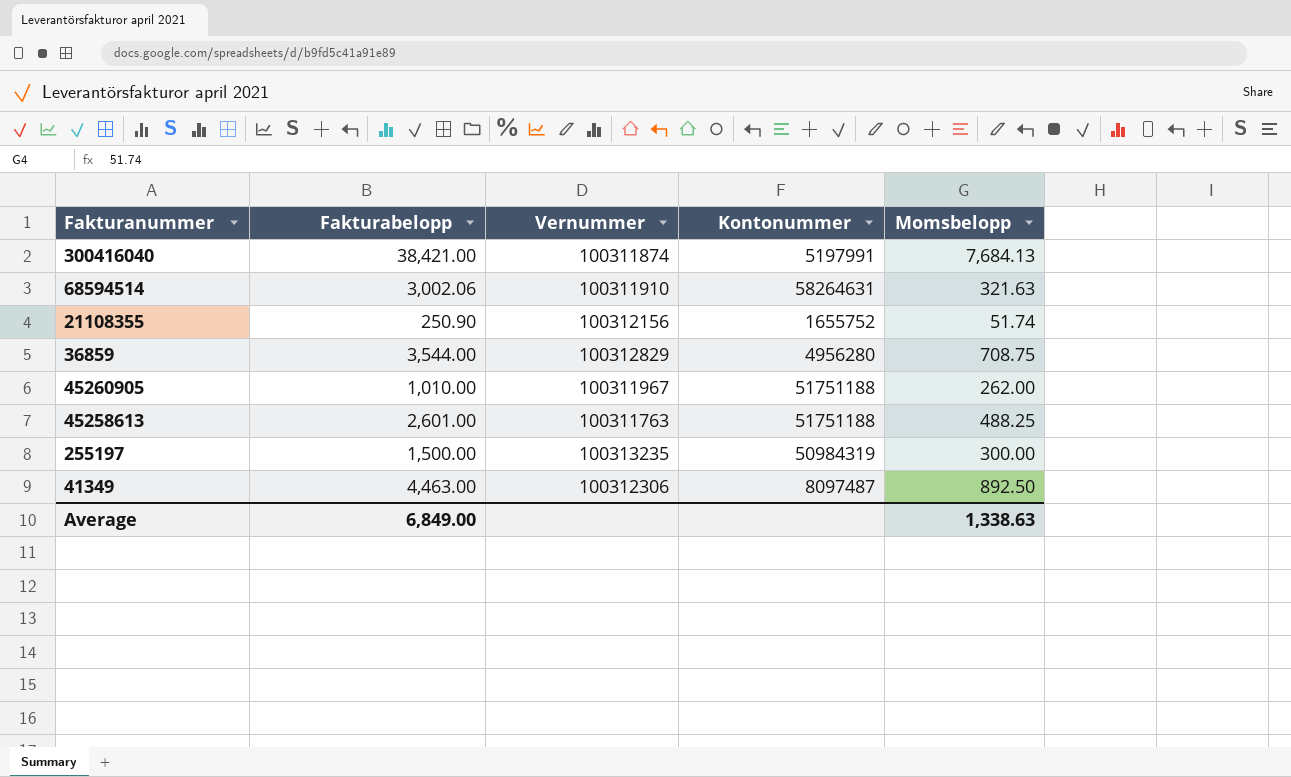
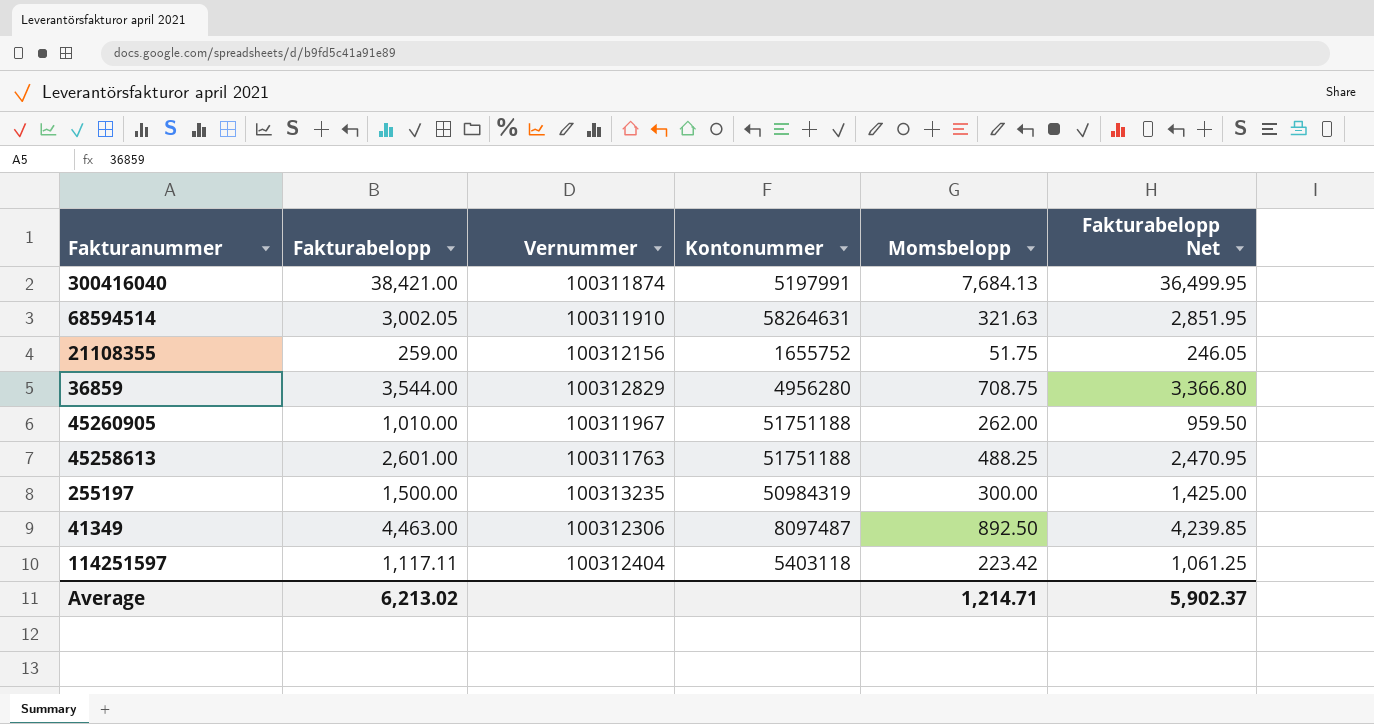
column Fakturabelopp Net | formula: none -> [Fakturabelopp] * 0.95
68594514 | Fakturabelopp: 3,002.06 -> 3,002.05
21108355 | Fakturabelopp: 250.90 -> 259.00
21108355 | Momsbelopp: 51.74 -> 51.75
row 114251597: none -> 1,117.11 | 100312404 | 5403118 | 223.42 | 1,061.25
Average | Fakturabelopp: 6,849.00 -> 6,213.02
Average | Momsbelopp: 1,338.63 -> 1,214.71

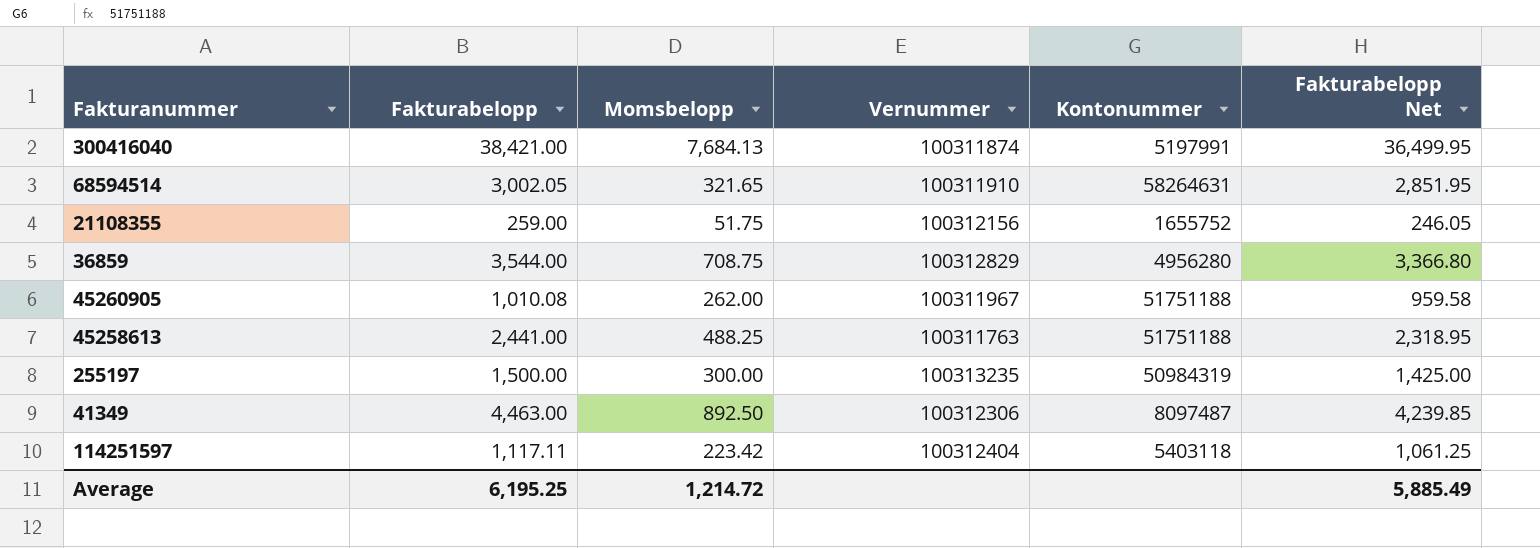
column Momsbelopp | position: 5 -> 3
68594514 | Momsbelopp: 321.63 -> 321.65
45260905 | Fakturabelopp: 1,010.00 -> 1,010.08
45260905 | Fakturabelopp Net: 959.50 -> 959.58
45258613 | Fakturabelopp: 2,601.00 -> 2,441.00
45258613 | Fakturabelopp Net: 2,470.95 -> 2,318.95
Average | Fakturabelopp: 6,213.02 -> 6,195.25
Average | Momsbelopp: 1,214.71 -> 1,214.72
Average | Fakturabelopp Net: 5,902.37 -> 5,885.49

